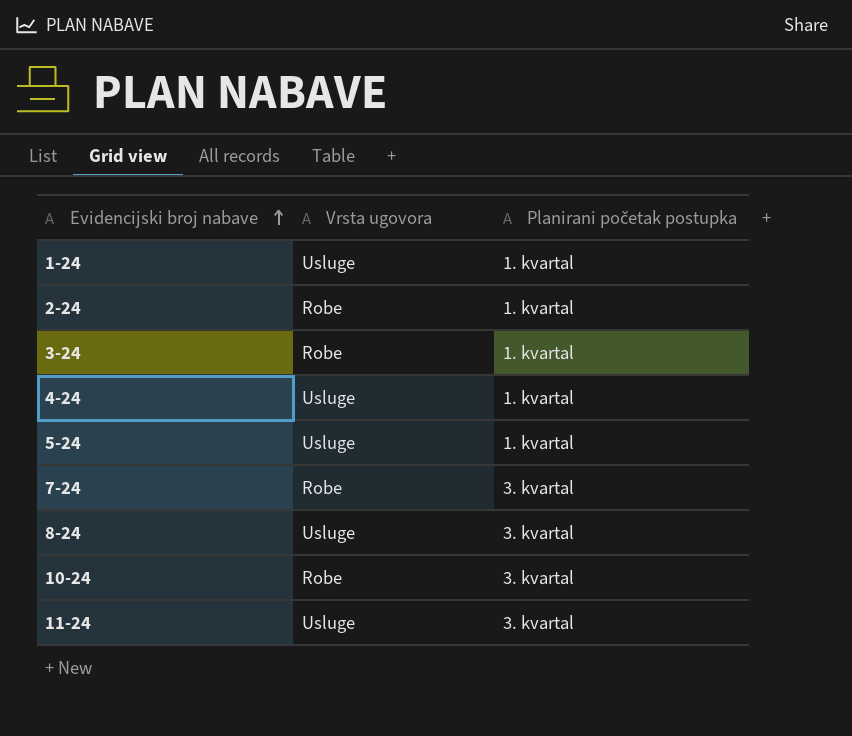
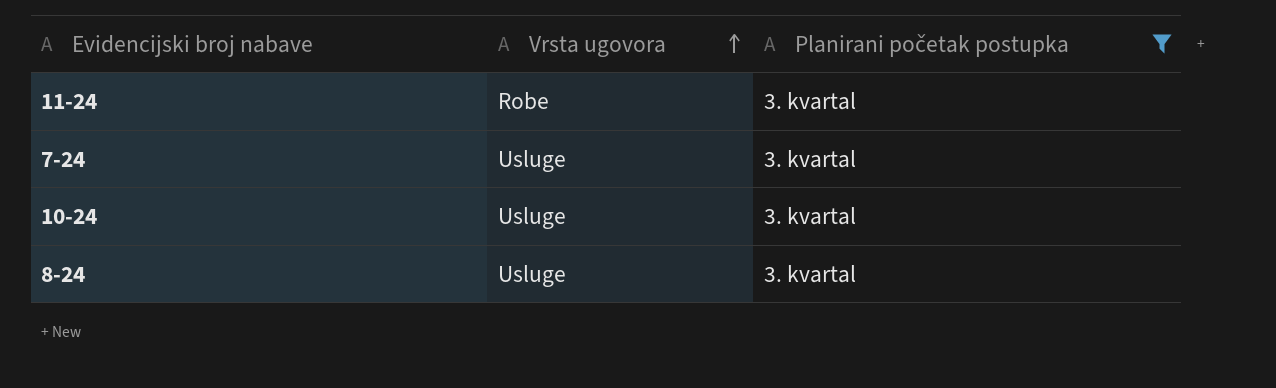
filter: none -> Planirani početak postupka = 3. kvartal
row order: Evidencijski broj nabave ascending -> Vrsta ugovora ascending
11-24 | Vrsta ugovora: Usluge -> Robe
7-24 | Vrsta ugovora: Robe -> Usluge
10-24 | Vrsta ugovora: Robe -> Usluge

